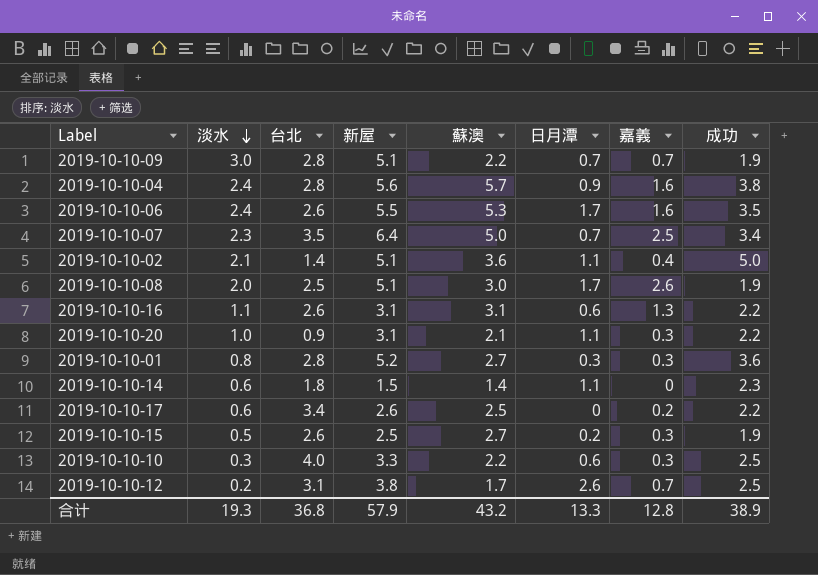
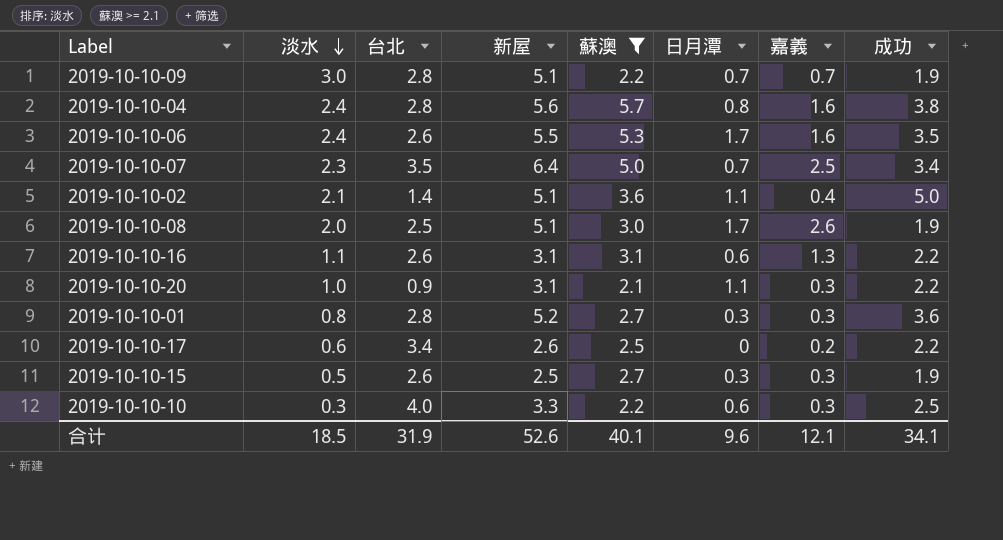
filter: none -> 蘇澳 >= 2.1
2019-10-10-04 | 日月潭: 0.9 -> 0.8
2019-10-10-15 | 日月潭: 0.2 -> 0.3
合计 | 淡水: 19.3 -> 18.5
合计 | 台北: 36.8 -> 31.9
合计 | 新屋: 57.9 -> 52.6
合计 | 蘇澳: 43.2 -> 40.1
合计 | 日月潭: 13.3 -> 9.6
合计 | 嘉義: 12.8 -> 12.1
合计 | 成功: 38.9 -> 34.1

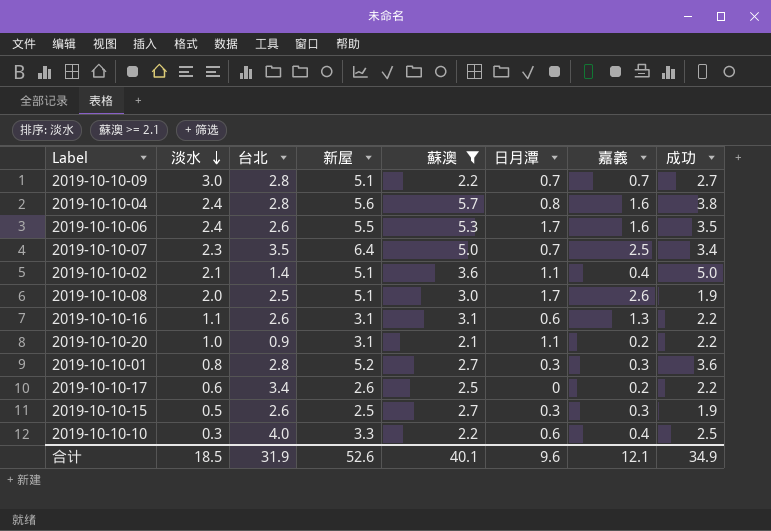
2019-10-10-09 | 成功: 1.9 -> 2.7
2019-10-10-20 | 嘉義: 0.3 -> 0.2
2019-10-10-10 | 嘉義: 0.3 -> 0.4
合计 | 成功: 34.1 -> 34.9

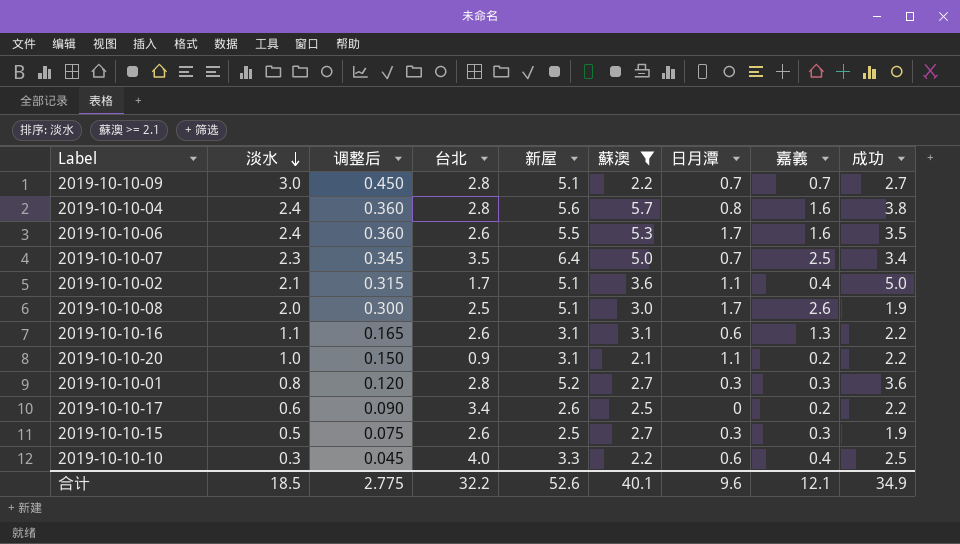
column 调整后 | formula: none -> [淡水] * 0.15
2019-10-10-02 | 台北: 1.4 -> 1.7
合计 | 台北: 31.9 -> 32.2

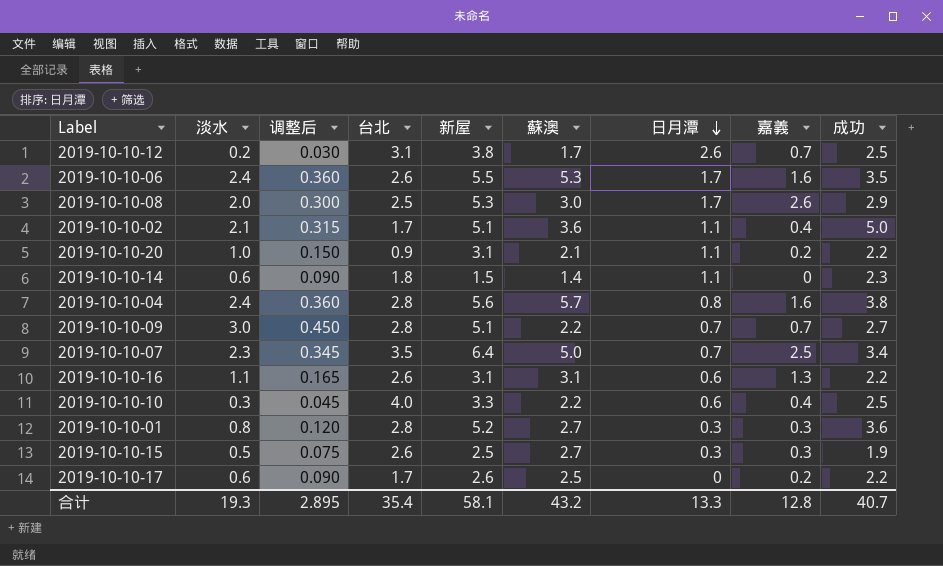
filter: 蘇澳 >= 2.1 -> none
row order: 淡水 descending -> 日月潭 descending
2019-10-10-08 | 新屋: 5.1 -> 5.3
2019-10-10-08 | 成功: 1.9 -> 2.9
2019-10-10-17 | 台北: 3.4 -> 1.7
合计 | 淡水: 18.5 -> 19.3
合计 | 调整后: 2.775 -> 2.895
合计 | 台北: 32.2 -> 35.4
合计 | 新屋: 52.6 -> 58.1
合计 | 蘇澳: 40.1 -> 43.2
合计 | 日月潭: 9.6 -> 13.3
合计 | 嘉義: 12.1 -> 12.8
合计 | 成功: 34.9 -> 40.7

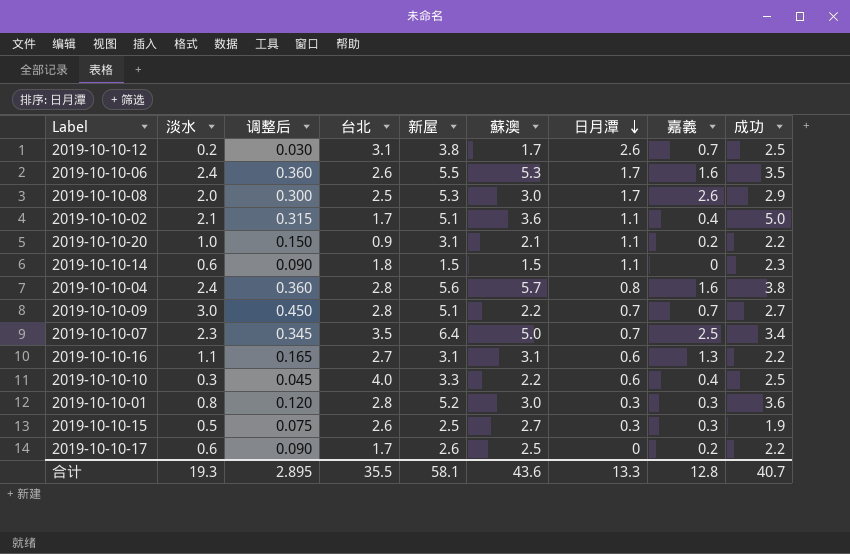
2019-10-10-14 | 蘇澳: 1.4 -> 1.5
2019-10-10-16 | 台北: 2.6 -> 2.7
2019-10-10-01 | 蘇澳: 2.7 -> 3.0
合计 | 台北: 35.4 -> 35.5
合计 | 蘇澳: 43.2 -> 43.6

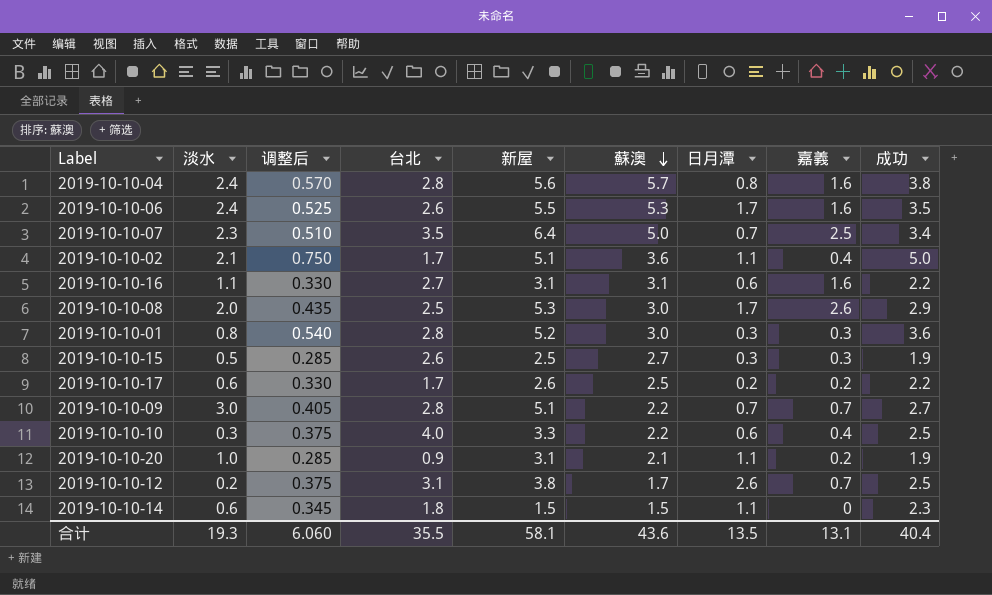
row order: 日月潭 descending -> 蘇澳 descending
column 调整后 | formula: [淡水] * 0.15 -> [成功] * 0.15
2019-10-10-16 | 嘉義: 1.3 -> 1.6
2019-10-10-17 | 日月潭: 0 -> 0.2
2019-10-10-20 | 成功: 2.2 -> 1.9
合计 | 调整后: 2.895 -> 6.060
合计 | 日月潭: 13.3 -> 13.5
合计 | 嘉義: 12.8 -> 13.1
合计 | 成功: 40.7 -> 40.4

